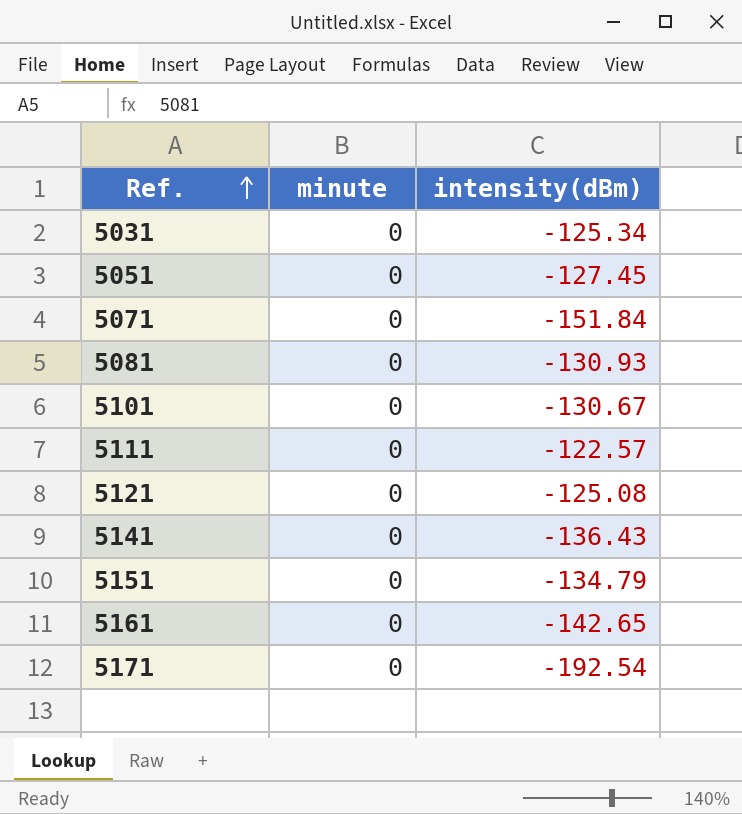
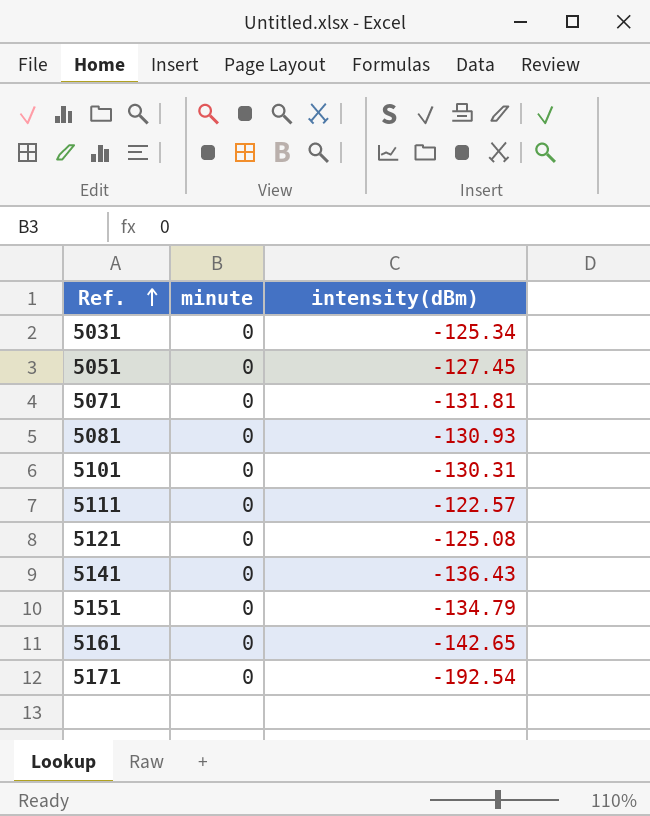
5071 | intensity(dBm): -151.84 -> -131.81
5101 | intensity(dBm): -130.67 -> -130.31

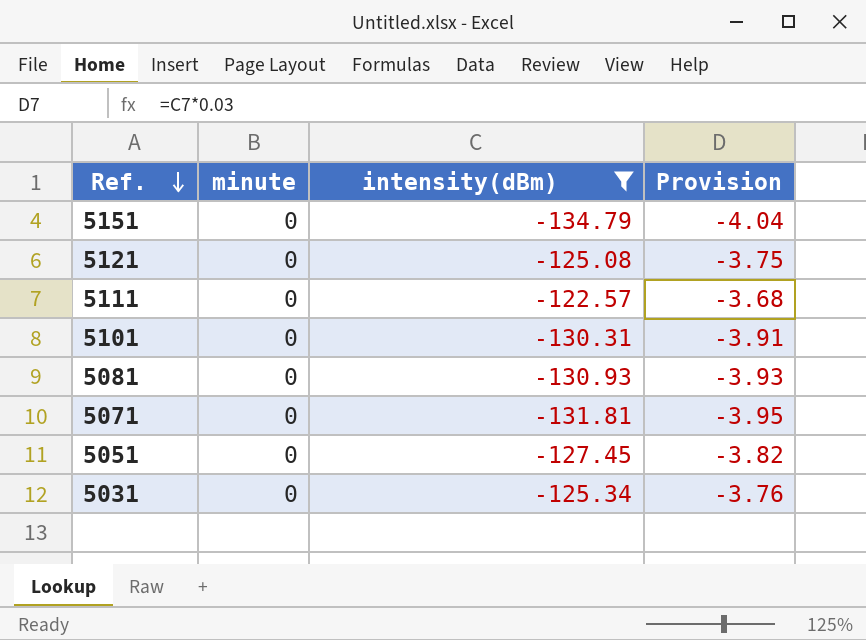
filter: none -> intensity(dBm) >= -134.79
row order: Ref. ascending -> Ref. descending
column Provision | formula: none -> [intensity(dBm)] * 0.03

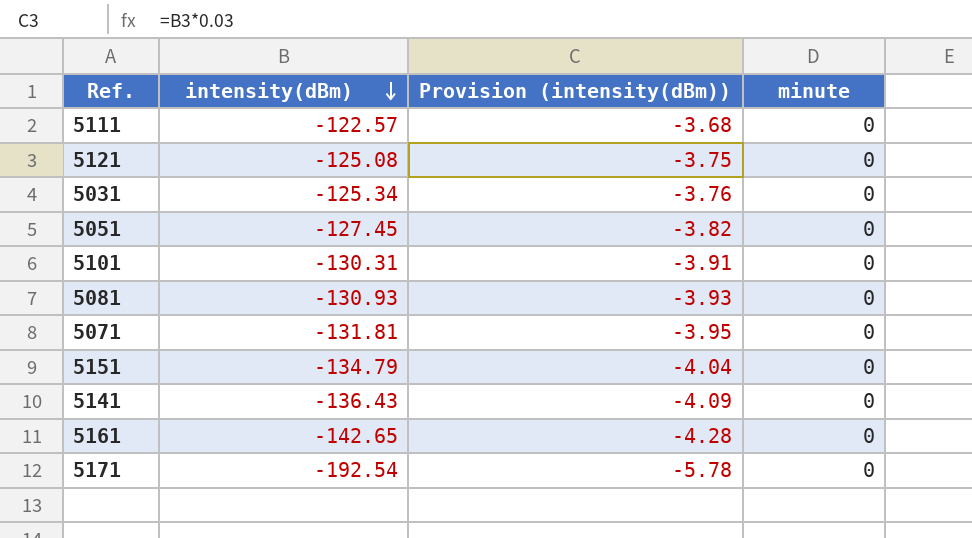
filter: intensity(dBm) >= -134.79 -> none
row order: Ref. descending -> intensity(dBm) descending
column name: Provision -> Provision (intensity(dBm))
column minute | position: 2 -> 4

